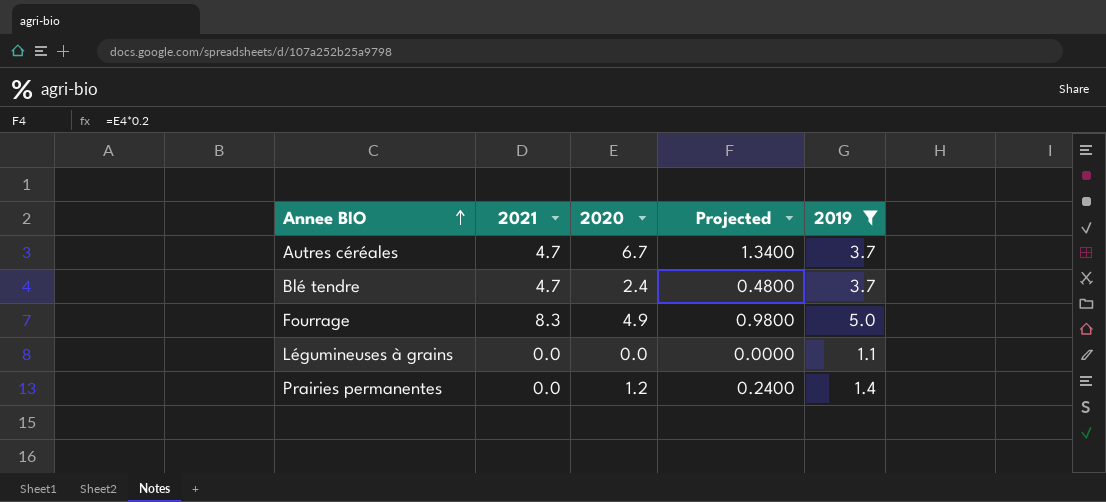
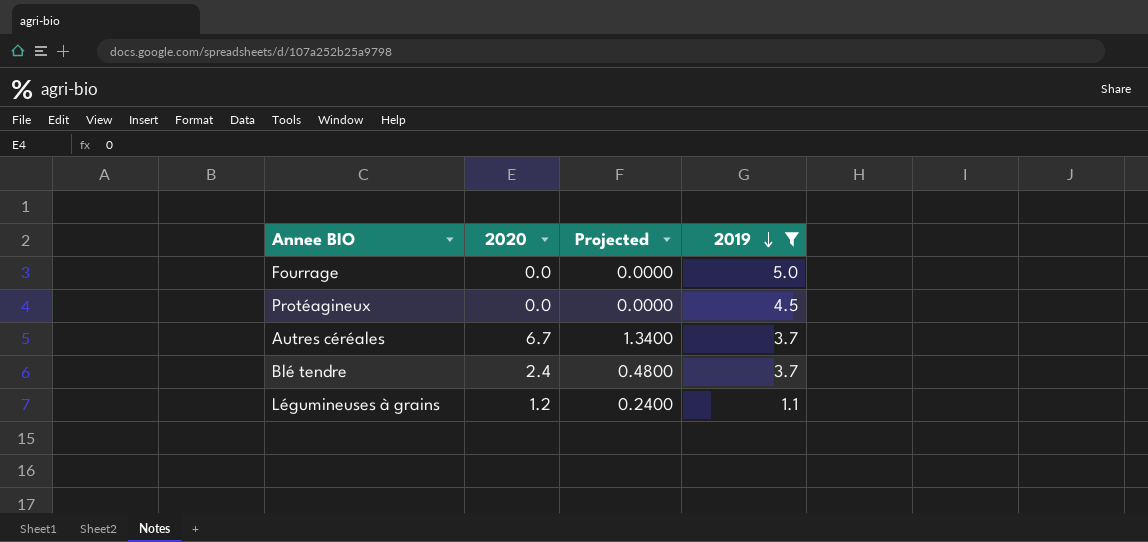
row order: Annee BIO ascending -> 2019 descending
column 2021 | position: 2 -> none
row Prairies permanentes: 0.0 | 1.2 | 0.2400 | 1.4 -> none
Fourrage | 2020: 4.9 -> 0.0
Fourrage | Projected: 0.9800 -> 0.0000
row Protéagineux: none -> 0.0 | 0.0000 | 4.5
Légumineuses à grains | 2020: 0.0 -> 1.2
Légumineuses à grains | Projected: 0.0000 -> 0.2400

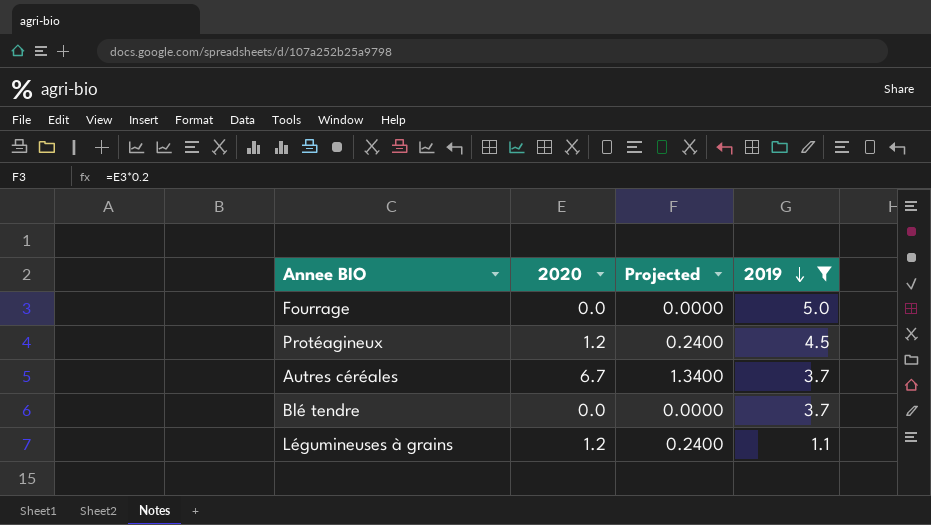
Protéagineux | 2020: 0.0 -> 1.2
Protéagineux | Projected: 0.0000 -> 0.2400
Blé tendre | 2020: 2.4 -> 0.0
Blé tendre | Projected: 0.4800 -> 0.0000

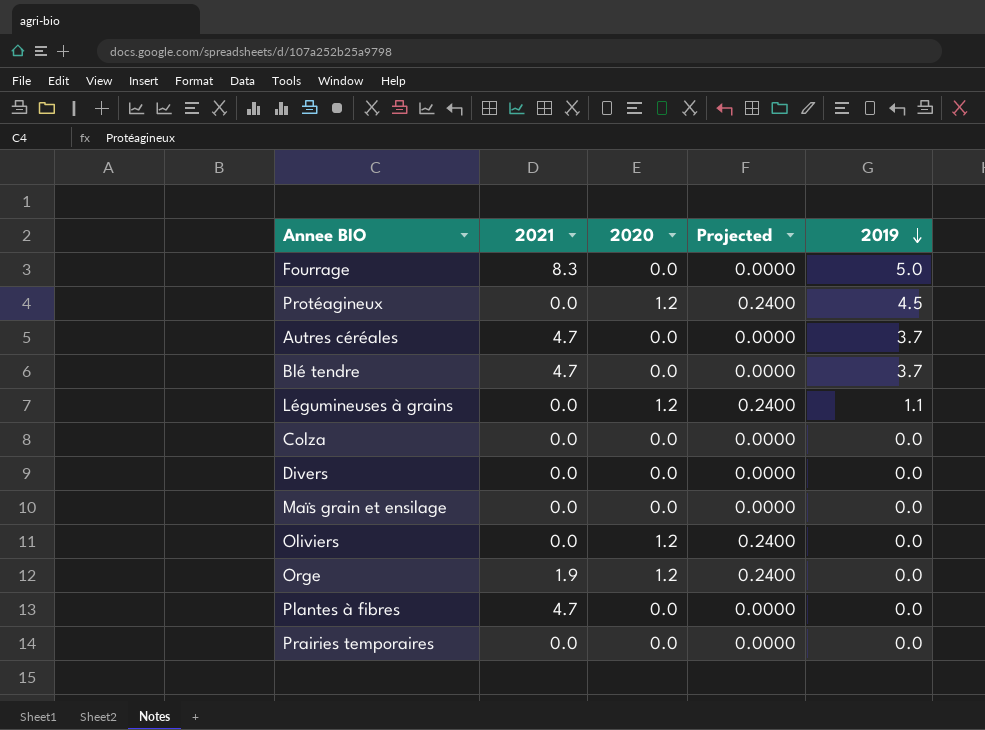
filter: 2019 != 0.0 -> none
column 2021 | position: none -> 2
Autres céréales | 2020: 6.7 -> 0.0
Autres céréales | Projected: 1.3400 -> 0.0000

